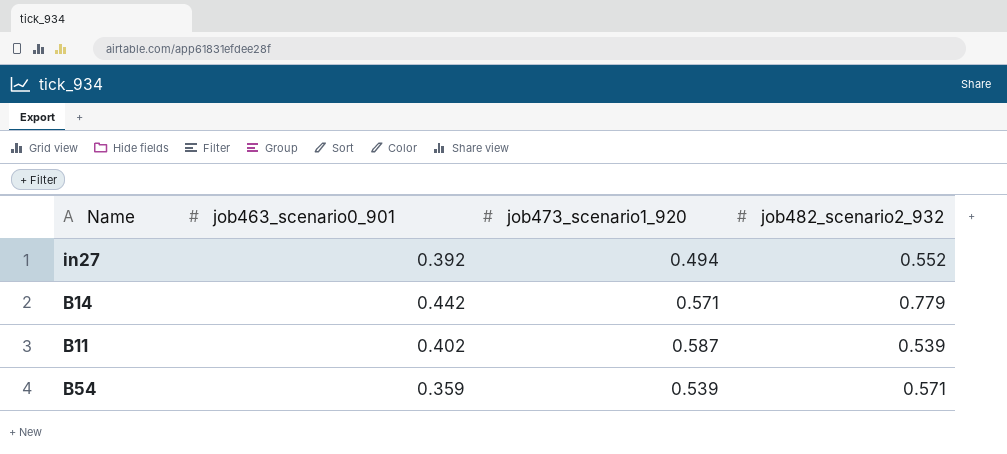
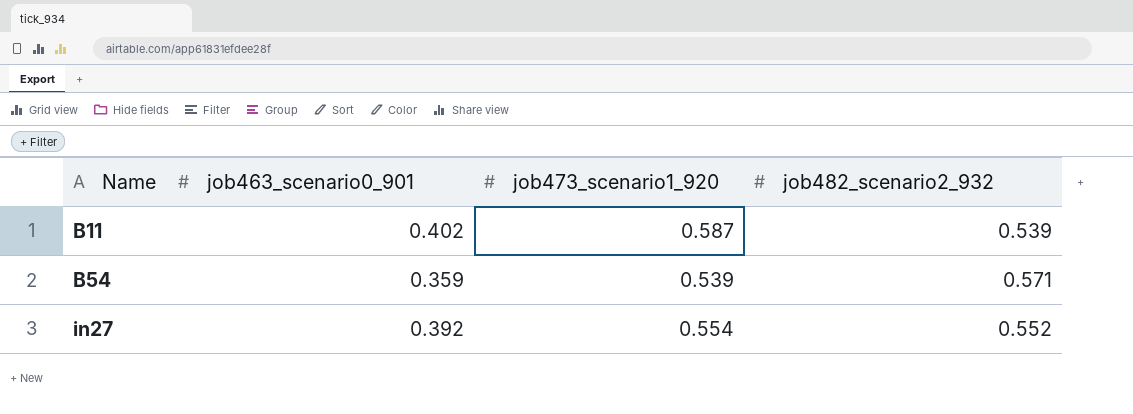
row order: none -> Name ascending
row B14: 0.442 | 0.571 | 0.779 -> none
in27 | job473_scenario1_920: 0.494 -> 0.554

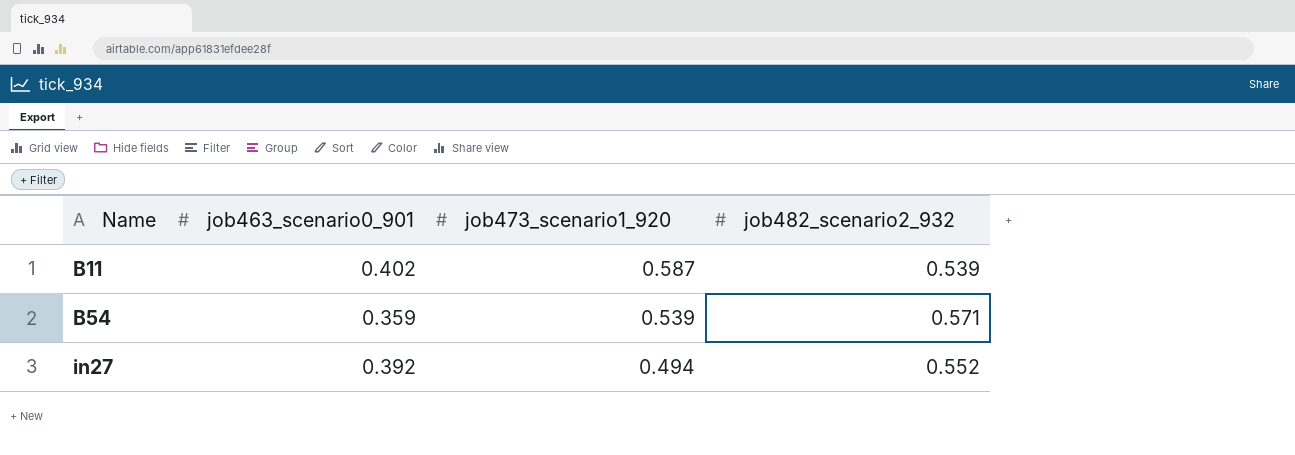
in27 | job473_scenario1_920: 0.554 -> 0.494

